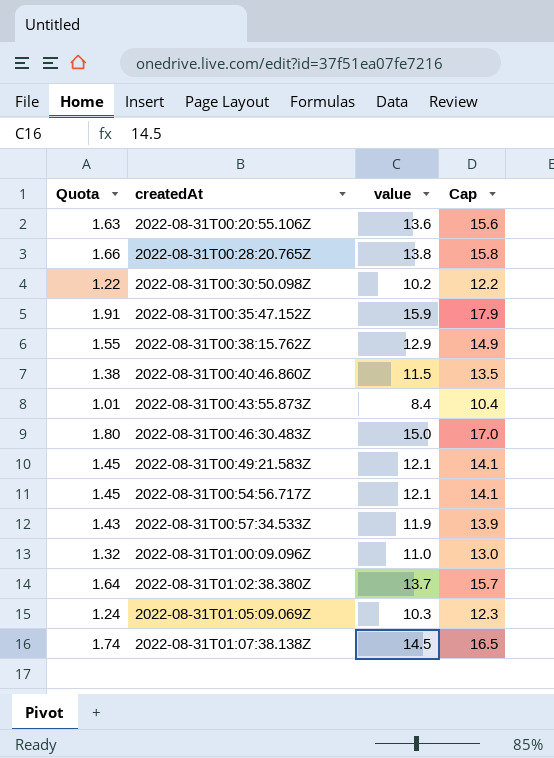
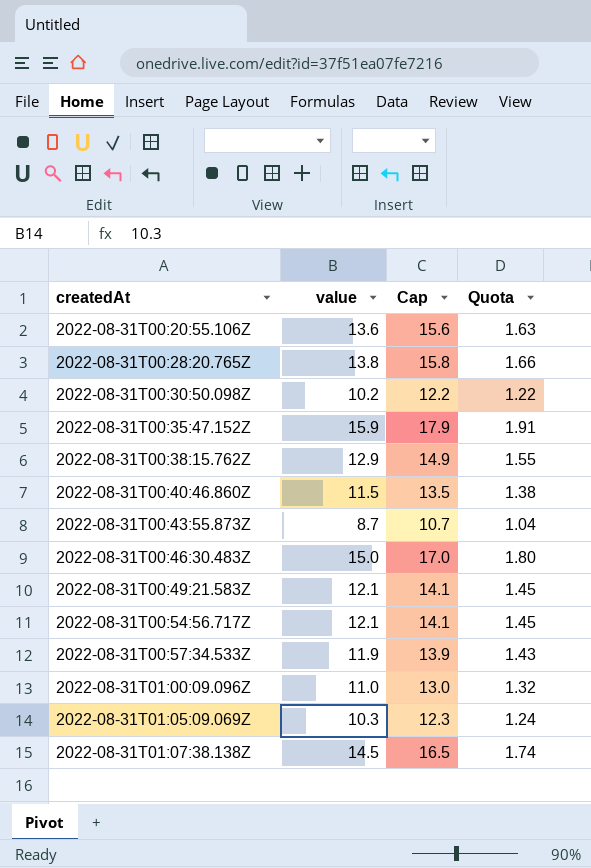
column Quota | position: 1 -> 4
row 2022-08-31T01:02:38.380Z: 1.64 | 13.7 | 15.7 -> none
2022-08-31T00:43:55.873Z | value: 8.4 -> 8.7
2022-08-31T00:43:55.873Z | Cap: 10.4 -> 10.7
2022-08-31T00:43:55.873Z | Quota: 1.01 -> 1.04

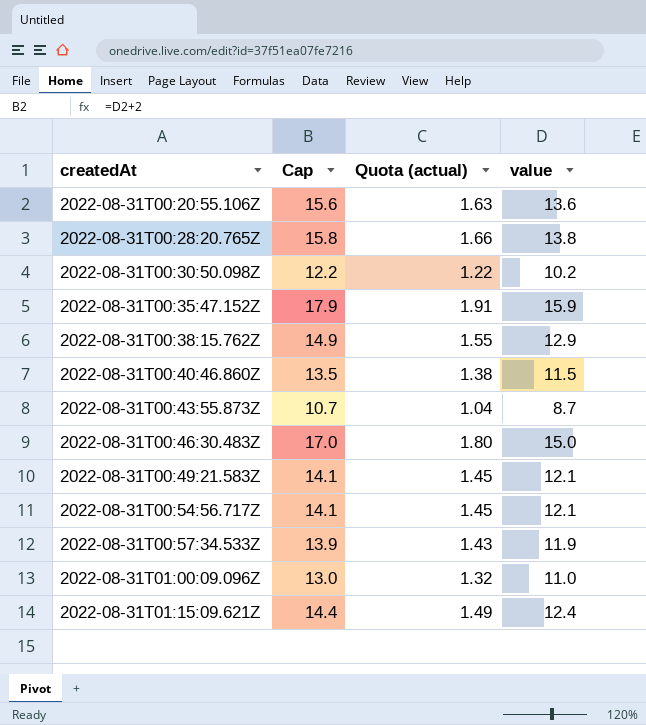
column name: Quota -> Quota (actual)
column value | position: 2 -> 4
row 2022-08-31T01:05:09.069Z: 10.3 | 12.3 | 1.24 -> none
row 2022-08-31T01:07:38.138Z: 14.5 | 16.5 | 1.74 -> none
row 2022-08-31T01:15:09.621Z: none -> 14.4 | 1.49 | 12.4

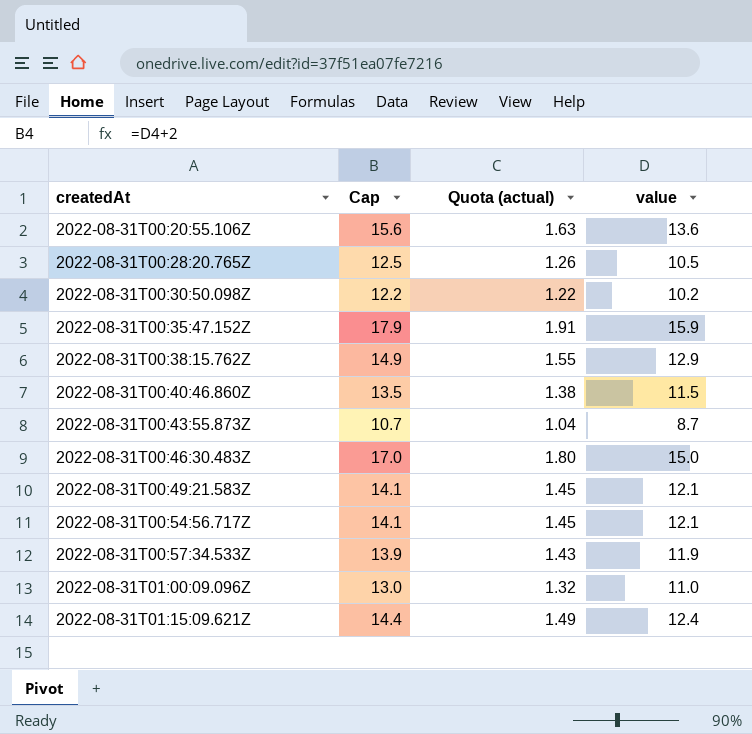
2022-08-31T00:28:20.765Z | Cap: 15.8 -> 12.5
2022-08-31T00:28:20.765Z | Quota (actual): 1.66 -> 1.26
2022-08-31T00:28:20.765Z | value: 13.8 -> 10.5

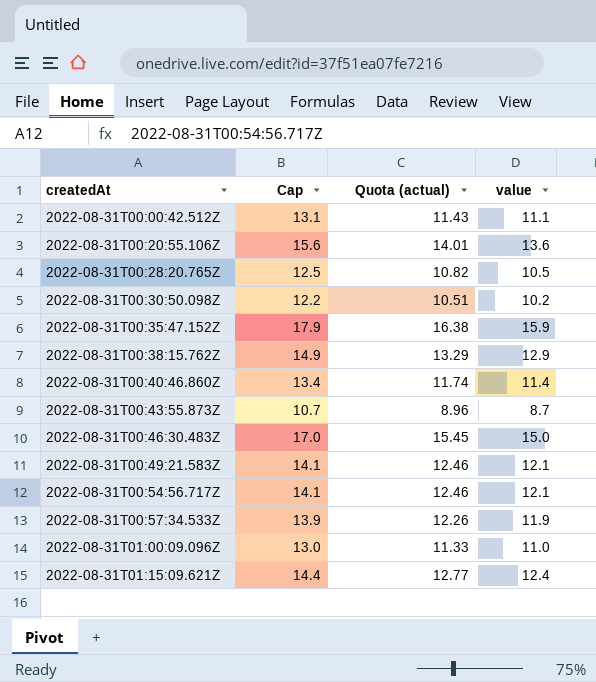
column Quota (actual) | formula: [value] * 0.12 -> [value] * 1.03
row 2022-08-31T00:00:42.512Z: none -> 13.1 | 11.43 | 11.1
2022-08-31T00:40:46.860Z | Cap: 13.5 -> 13.4
2022-08-31T00:40:46.860Z | value: 11.5 -> 11.4

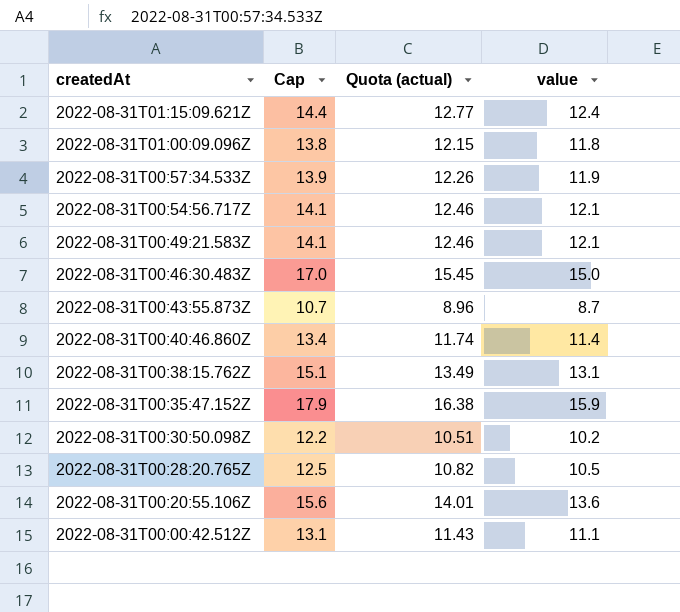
row order: createdAt ascending -> createdAt descending
2022-08-31T01:00:09.096Z | Cap: 13.0 -> 13.8
2022-08-31T01:00:09.096Z | Quota (actual): 11.33 -> 12.15
2022-08-31T01:00:09.096Z | value: 11.0 -> 11.8
2022-08-31T00:38:15.762Z | Cap: 14.9 -> 15.1
2022-08-31T00:38:15.762Z | Quota (actual): 13.29 -> 13.49
2022-08-31T00:38:15.762Z | value: 12.9 -> 13.1

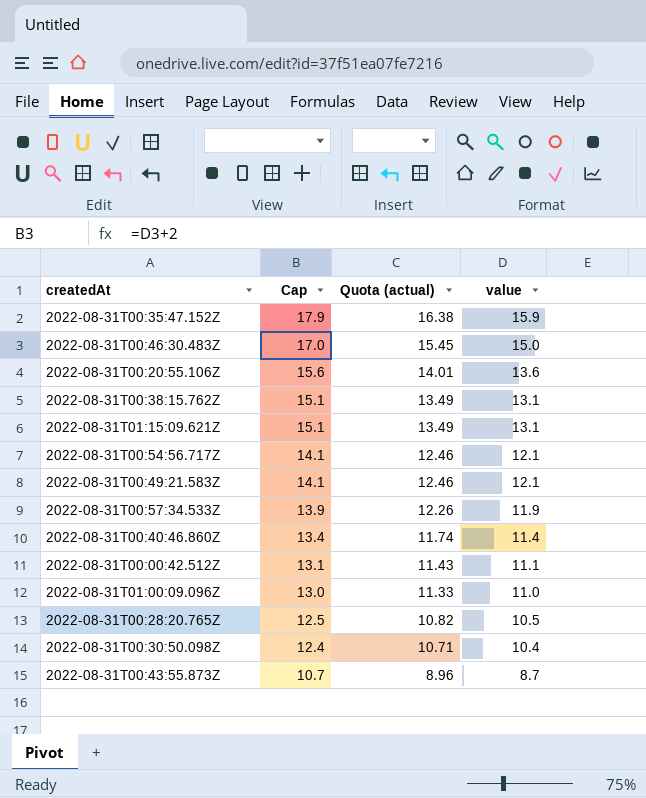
row order: createdAt descending -> Cap descending
2022-08-31T01:15:09.621Z | Cap: 14.4 -> 15.1
2022-08-31T01:15:09.621Z | Quota (actual): 12.77 -> 13.49
2022-08-31T01:15:09.621Z | value: 12.4 -> 13.1
2022-08-31T01:00:09.096Z | Cap: 13.8 -> 13.0
2022-08-31T01:00:09.096Z | Quota (actual): 12.15 -> 11.33
2022-08-31T01:00:09.096Z | value: 11.8 -> 11.0
2022-08-31T00:30:50.098Z | Cap: 12.2 -> 12.4
2022-08-31T00:30:50.098Z | Quota (actual): 10.51 -> 10.71
2022-08-31T00:30:50.098Z | value: 10.2 -> 10.4

